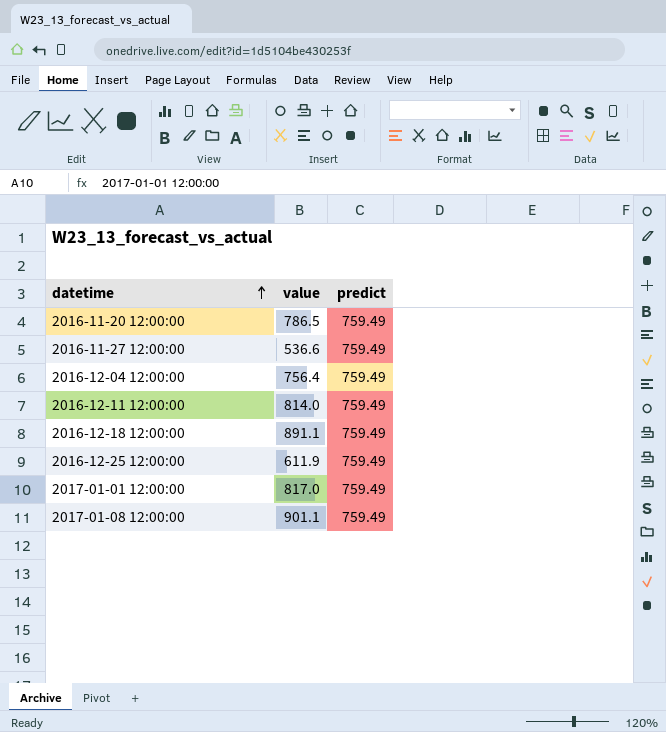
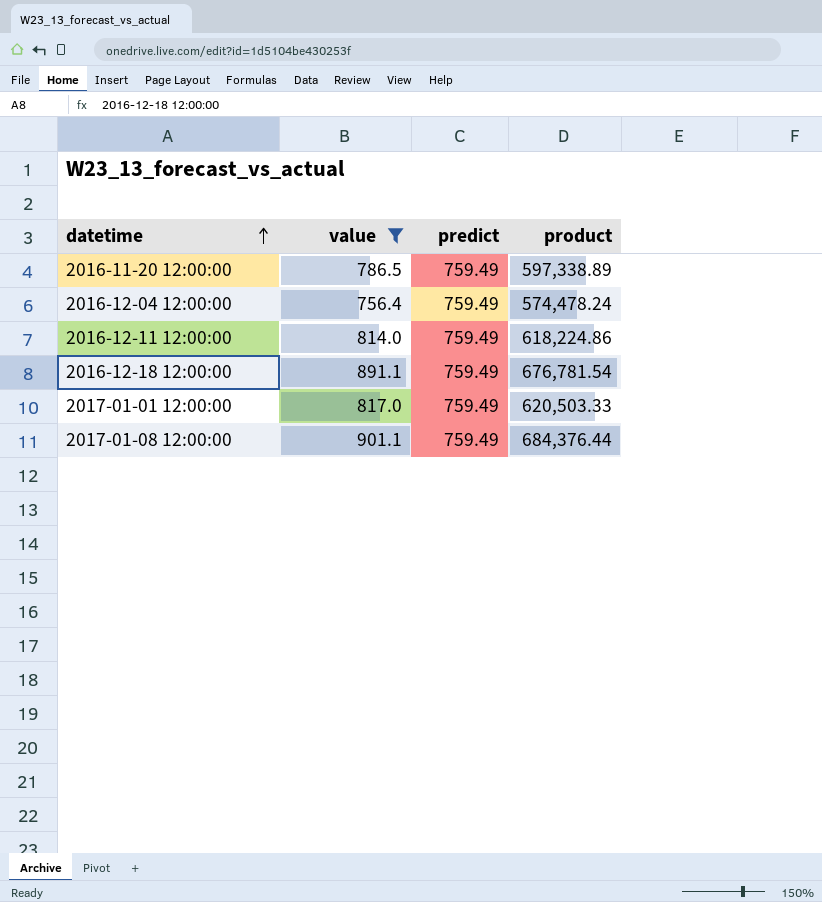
filter: none -> value >= 756.4
column product | formula: none -> [value] * [predict]

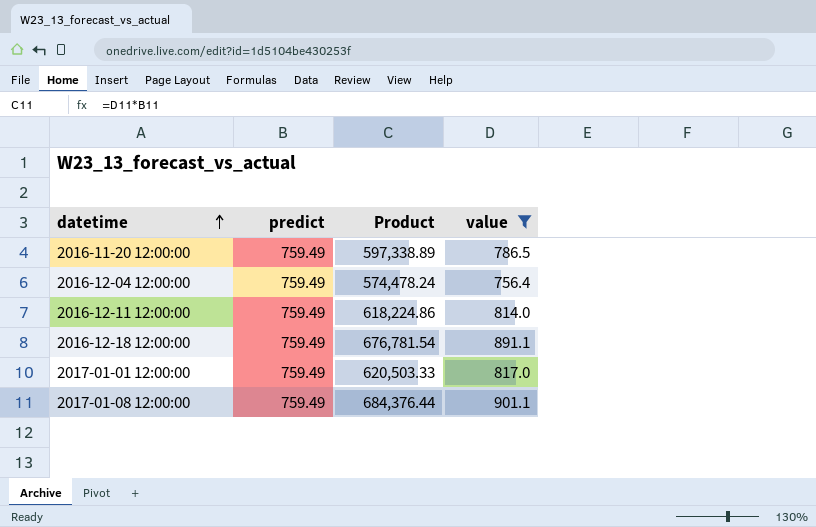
column name: product -> Product
column value | position: 2 -> 4

